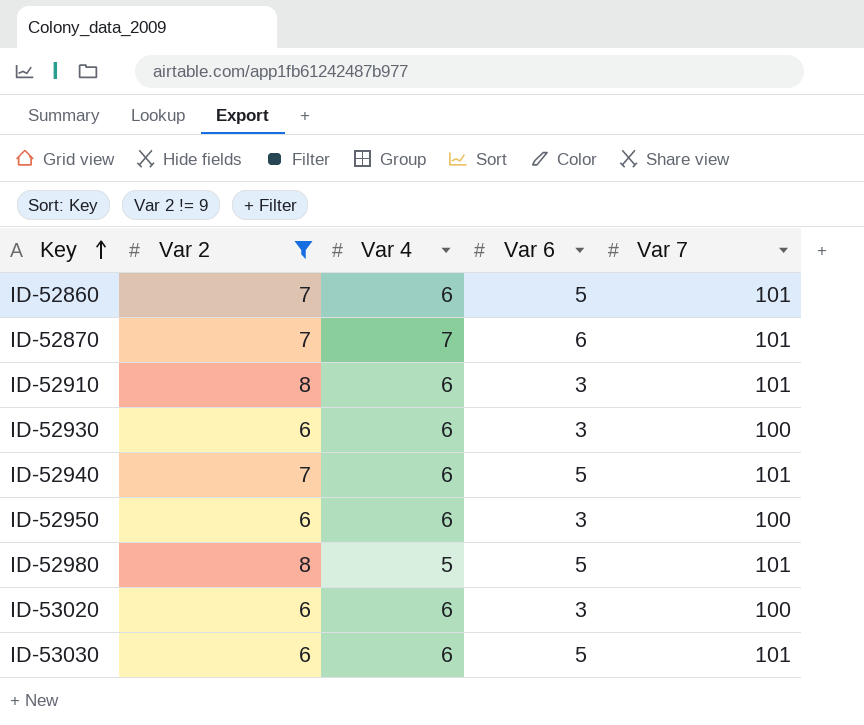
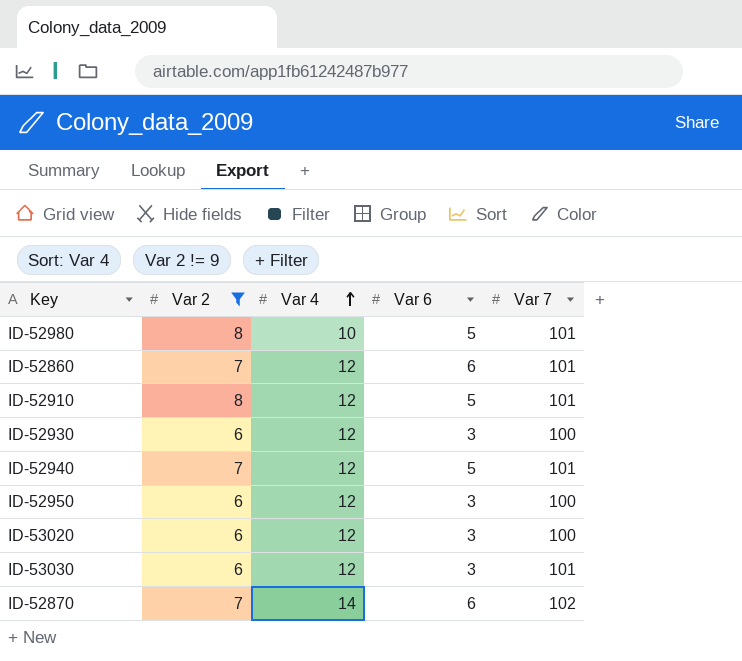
row order: Key ascending -> Var 4 ascending
ID-52980 | Var 4: 5 -> 10
ID-52860 | Var 4: 6 -> 12
ID-52860 | Var 6: 5 -> 6
ID-52910 | Var 4: 6 -> 12
ID-52910 | Var 6: 3 -> 5
ID-52930 | Var 4: 6 -> 12
ID-52940 | Var 4: 6 -> 12
ID-52950 | Var 4: 6 -> 12
ID-53020 | Var 4: 6 -> 12
ID-53030 | Var 4: 6 -> 12
ID-53030 | Var 6: 5 -> 3
ID-52870 | Var 4: 7 -> 14
ID-52870 | Var 7: 101 -> 102

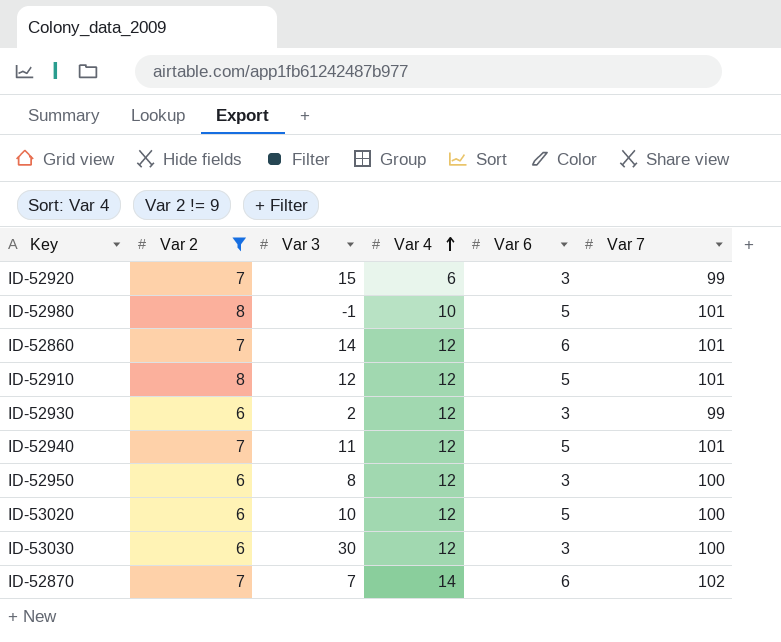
column Var 3 | position: none -> 3
row ID-52920: none -> 7 | 15 | 6 | 3 | 99
ID-52930 | Var 7: 100 -> 99
ID-53020 | Var 6: 3 -> 5
ID-53030 | Var 7: 101 -> 100

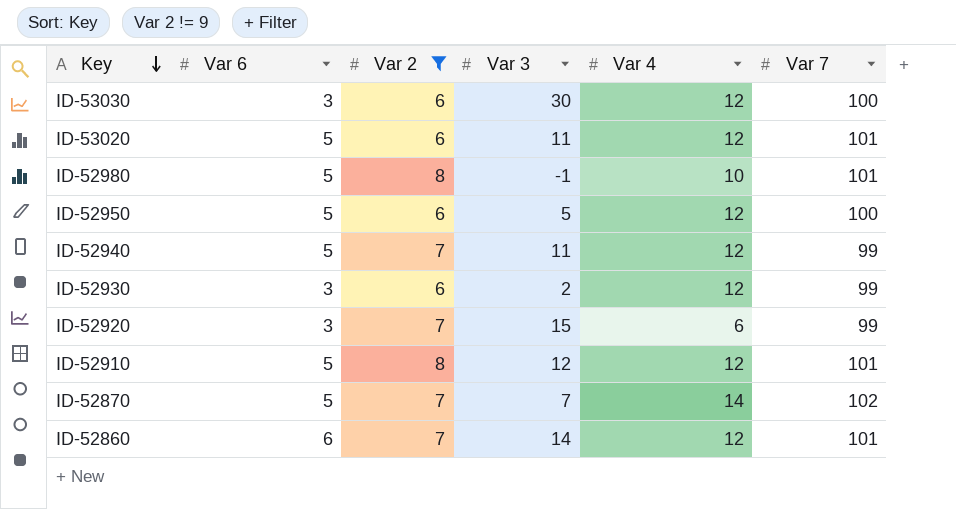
row order: Var 4 ascending -> Key descending
column Var 6 | position: 5 -> 2
ID-53020 | Var 3: 10 -> 11
ID-53020 | Var 7: 100 -> 101
ID-52950 | Var 6: 3 -> 5
ID-52950 | Var 3: 8 -> 5
ID-52940 | Var 7: 101 -> 99
ID-52870 | Var 6: 6 -> 5

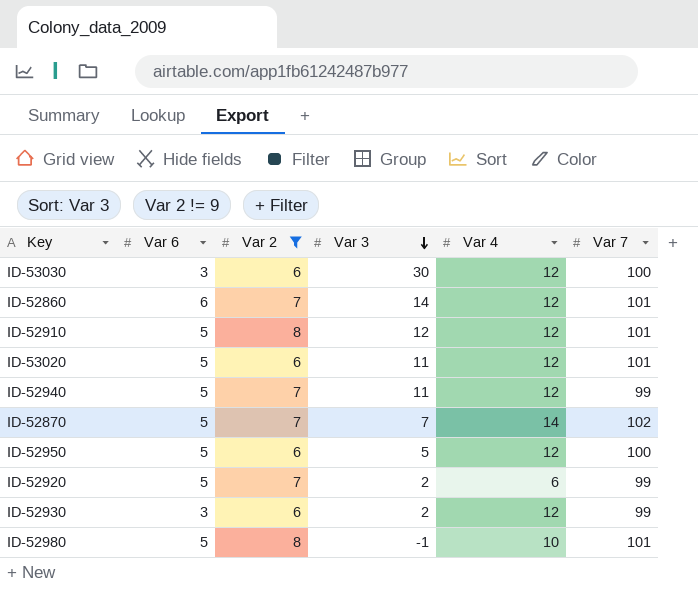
row order: Key descending -> Var 3 descending
ID-52920 | Var 6: 3 -> 5
ID-52920 | Var 3: 15 -> 2

